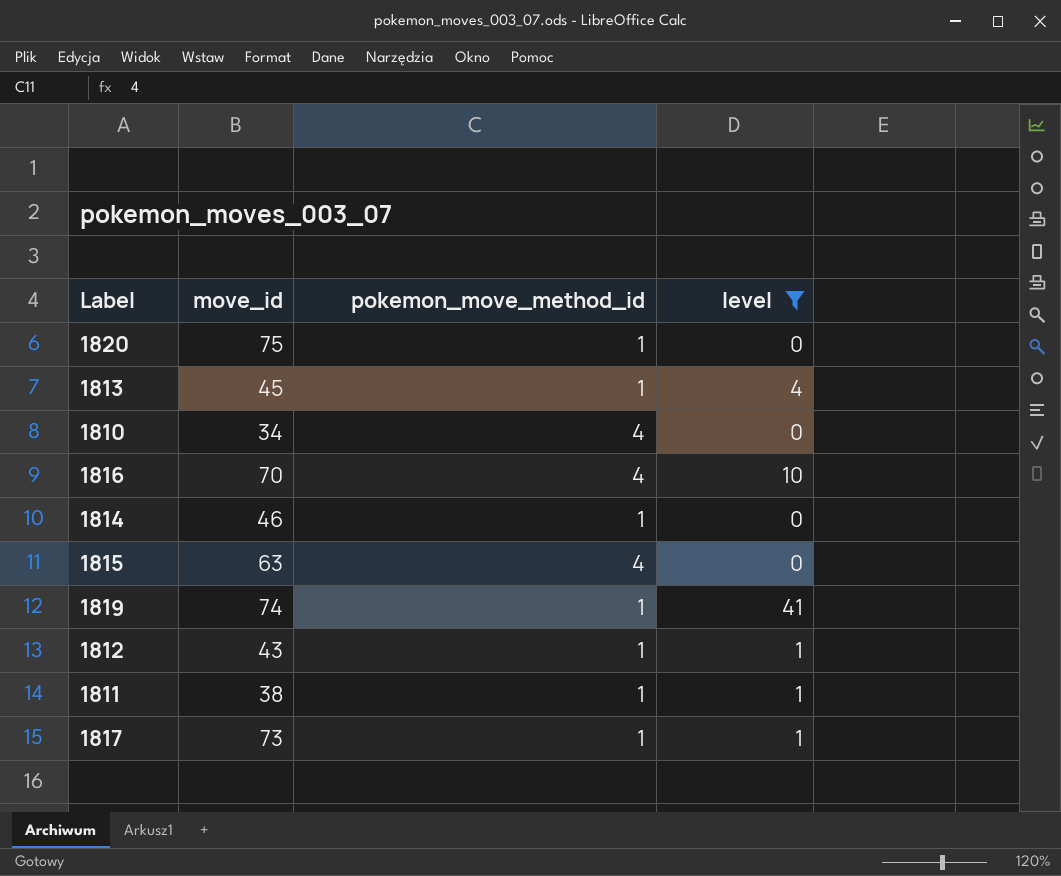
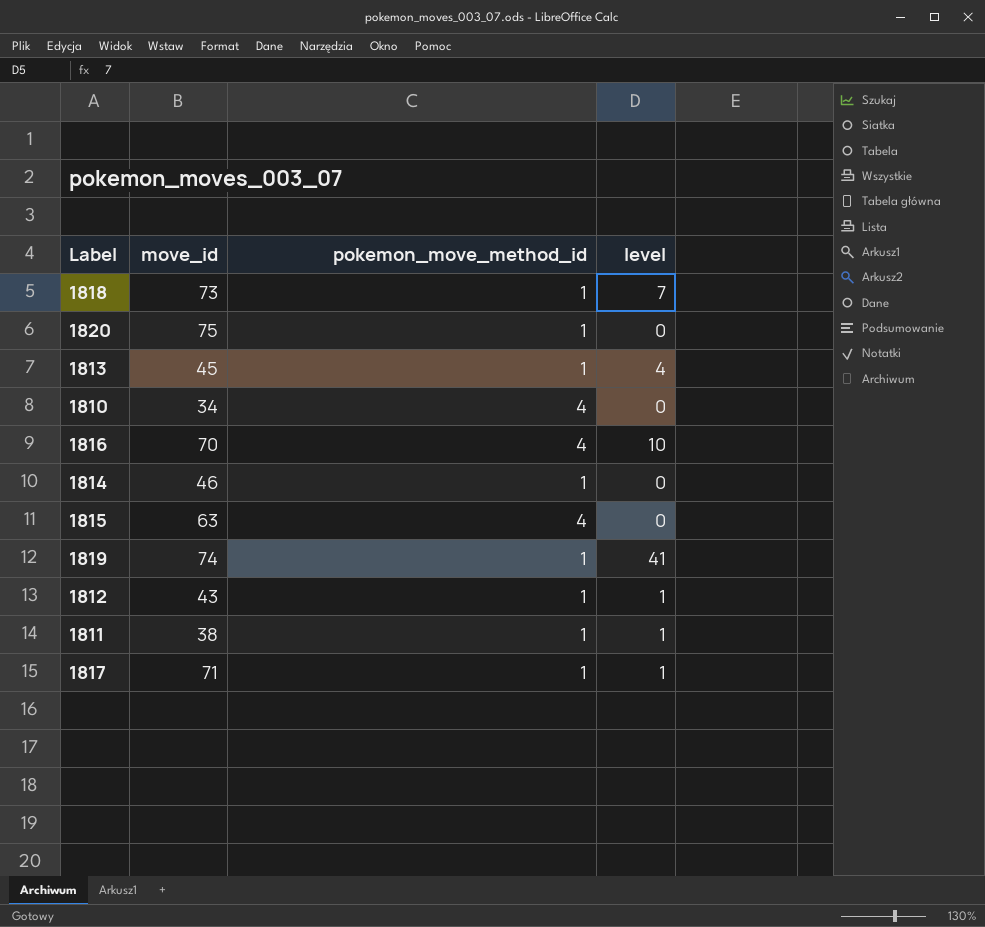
filter: level != 7 -> none
1817 | move_id: 73 -> 71

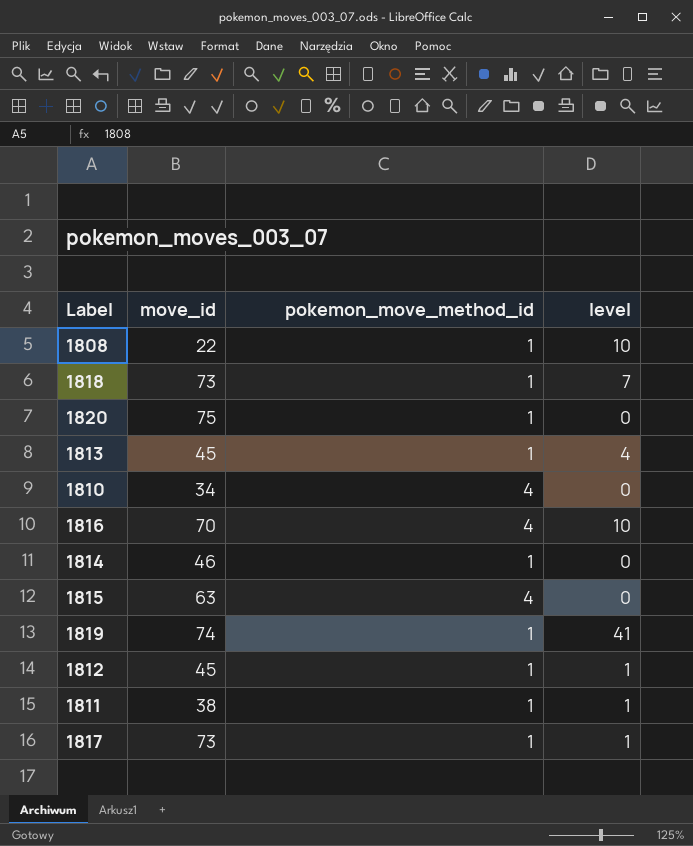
row 1808: none -> 22 | 1 | 10
1812 | move_id: 43 -> 45
1817 | move_id: 71 -> 73

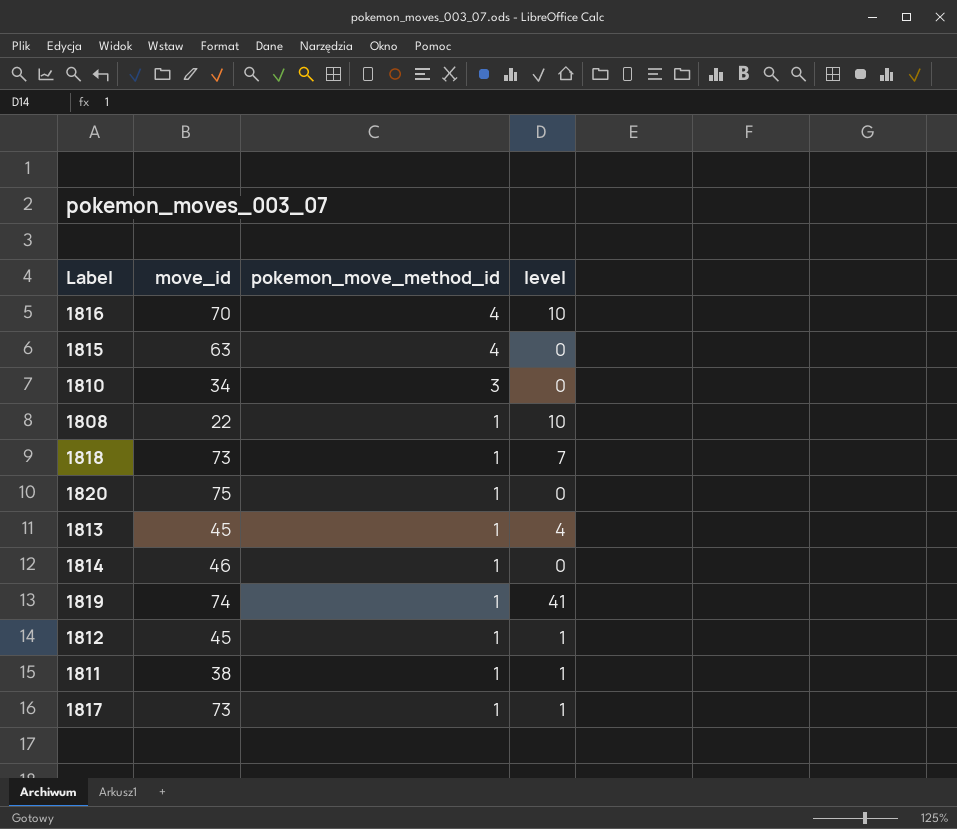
row order: none -> pokemon_move_method_id descending
1810 | pokemon_move_method_id: 4 -> 3

